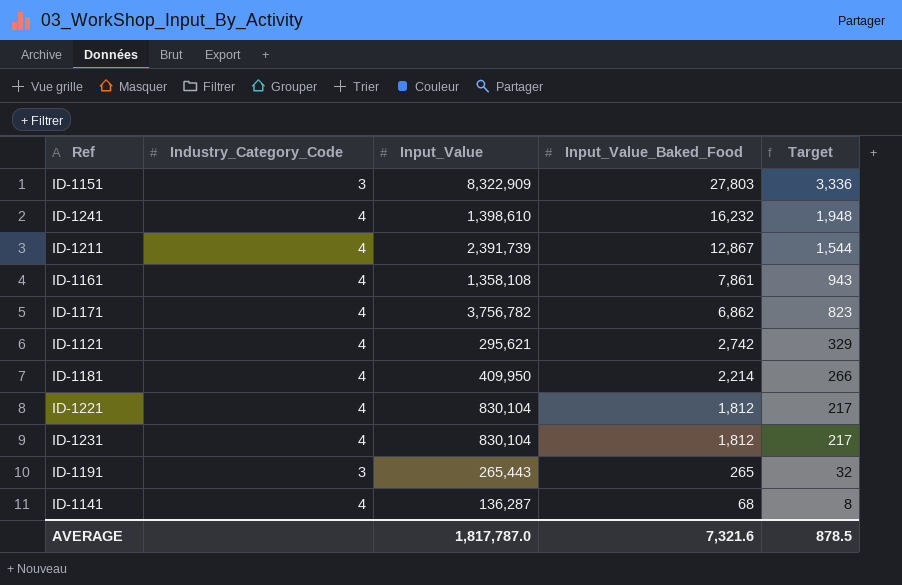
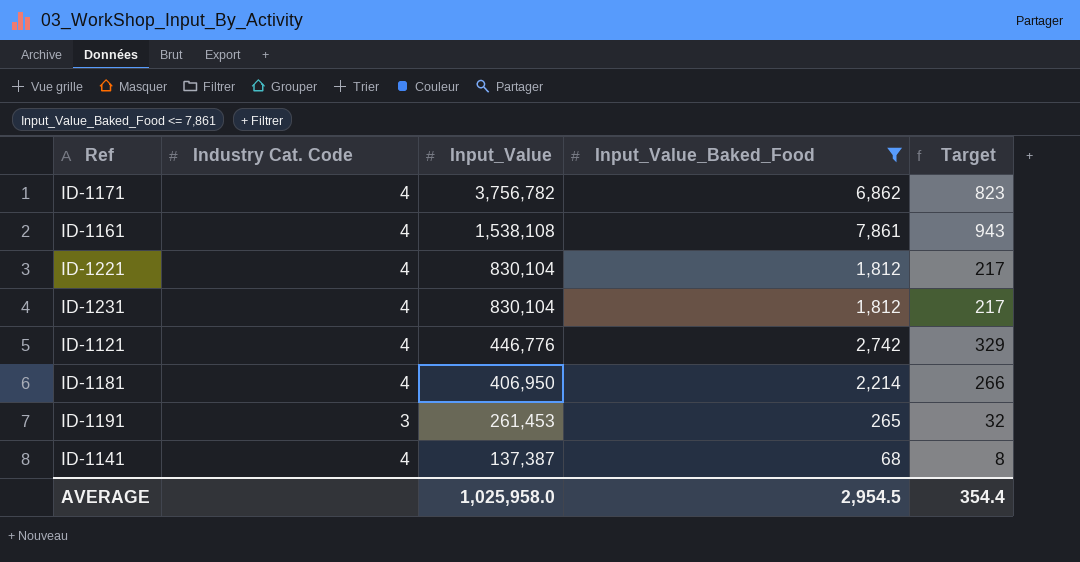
filter: none -> Input_Value_Baked_Food <= 7,861
row order: Input_Value_Baked_Food descending -> Input_Value descending
column name: Industry_Category_Code -> Industry Cat. Code
ID-1161 | Input_Value: 1,358,108 -> 1,538,108
ID-1121 | Input_Value: 295,621 -> 446,776
ID-1181 | Input_Value: 409,950 -> 406,950
ID-1191 | Input_Value: 265,443 -> 261,453
ID-1141 | Input_Value: 136,287 -> 137,387
AVERAGE | Input_Value: 1,817,787.0 -> 1,025,958.0
AVERAGE | Input_Value_Baked_Food: 7,321.6 -> 2,954.5
AVERAGE | Target: 878.5 -> 354.4

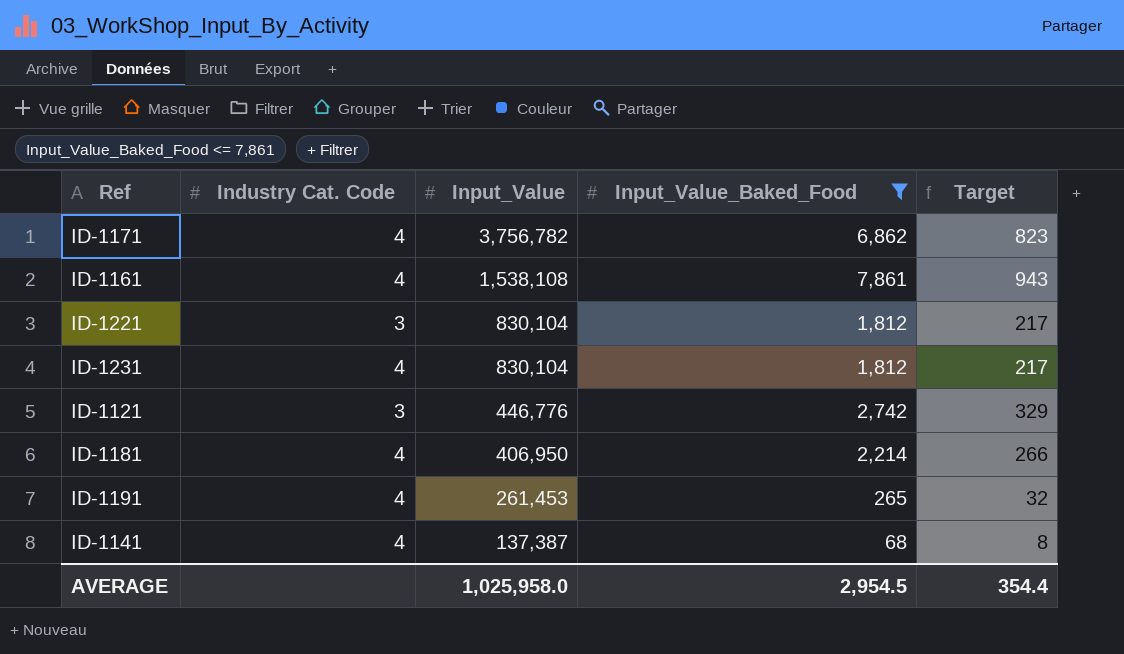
ID-1221 | Industry Cat. Code: 4 -> 3
ID-1121 | Industry Cat. Code: 4 -> 3
ID-1191 | Industry Cat. Code: 3 -> 4

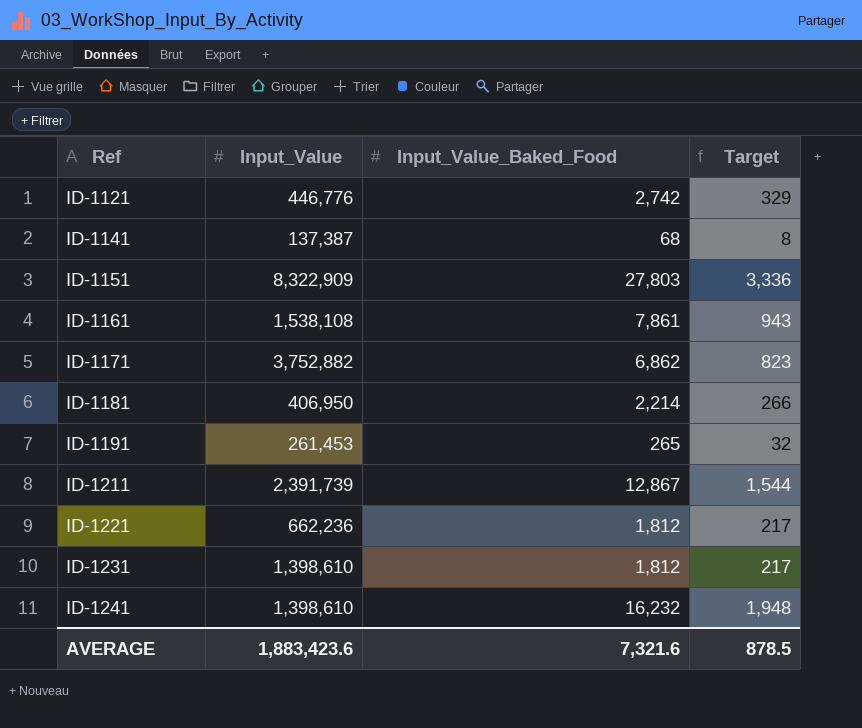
filter: Input_Value_Baked_Food <= 7,861 -> none
row order: Input_Value descending -> Ref ascending
column Industry Cat. Code | position: 2 -> none
ID-1171 | Input_Value: 3,756,782 -> 3,752,882
ID-1221 | Input_Value: 830,104 -> 662,236
ID-1231 | Input_Value: 830,104 -> 1,398,610
AVERAGE | Input_Value: 1,025,958.0 -> 1,883,423.6
AVERAGE | Input_Value_Baked_Food: 2,954.5 -> 7,321.6
AVERAGE | Target: 354.4 -> 878.5

